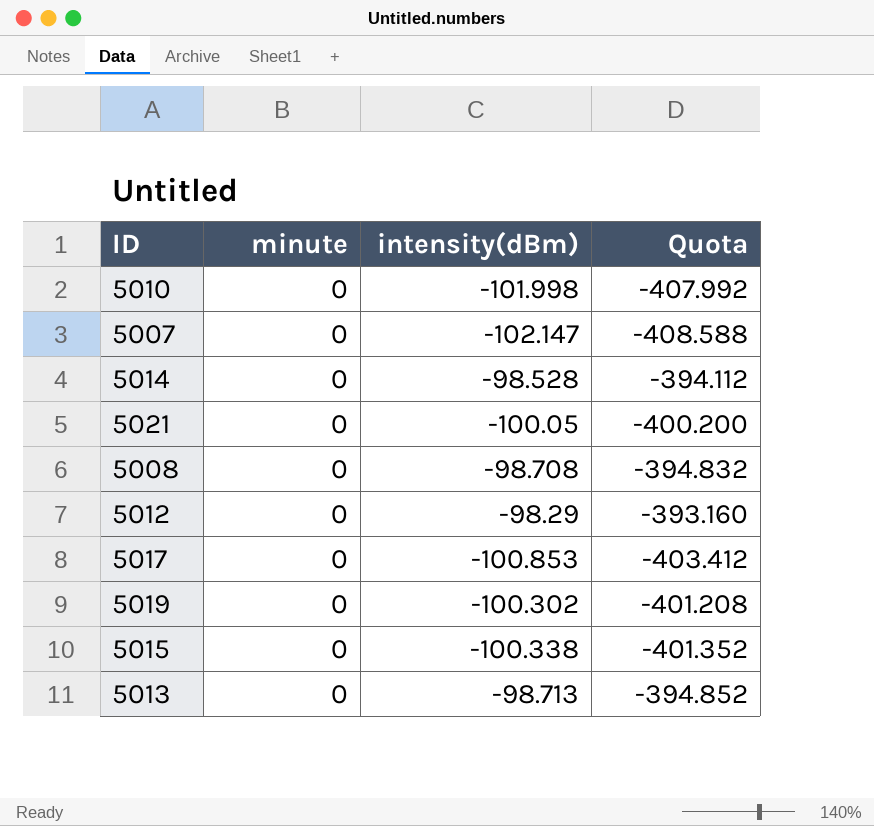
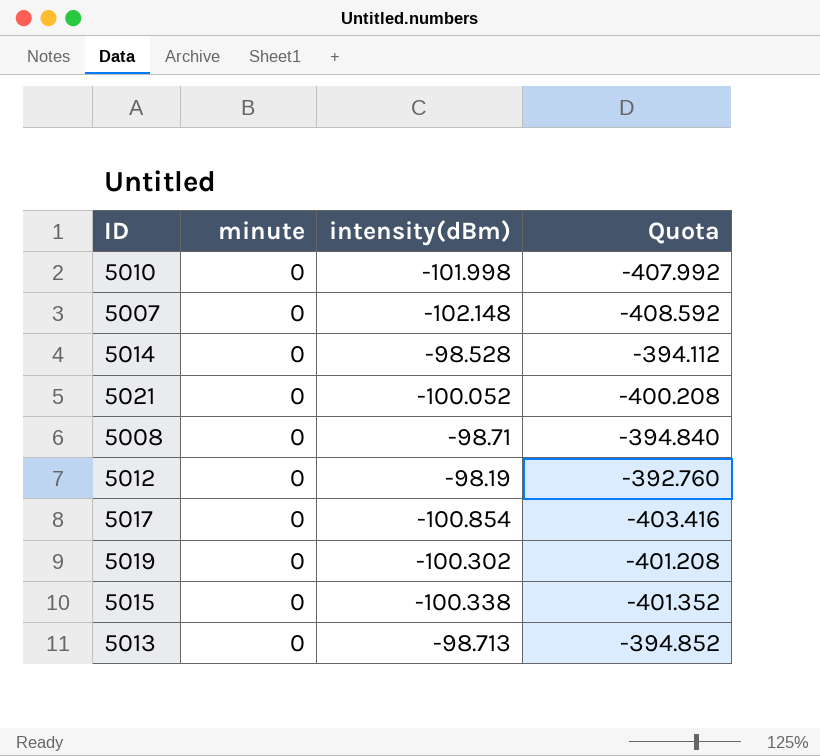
5007 | intensity(dBm): -102.147 -> -102.148
5007 | Quota: -408.588 -> -408.592
5021 | intensity(dBm): -100.05 -> -100.052
5021 | Quota: -400.200 -> -400.208
5008 | intensity(dBm): -98.708 -> -98.71
5008 | Quota: -394.832 -> -394.840
5012 | intensity(dBm): -98.29 -> -98.19
5012 | Quota: -393.160 -> -392.760
5017 | intensity(dBm): -100.853 -> -100.854
5017 | Quota: -403.412 -> -403.416

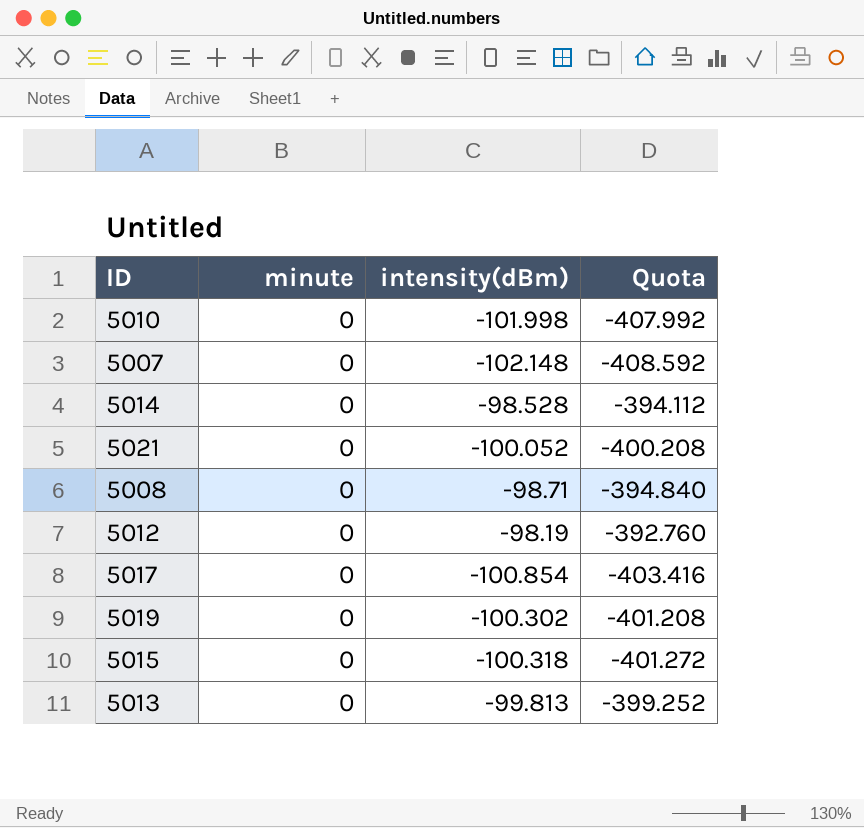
5015 | intensity(dBm): -100.338 -> -100.318
5015 | Quota: -401.352 -> -401.272
5013 | intensity(dBm): -98.713 -> -99.813
5013 | Quota: -394.852 -> -399.252

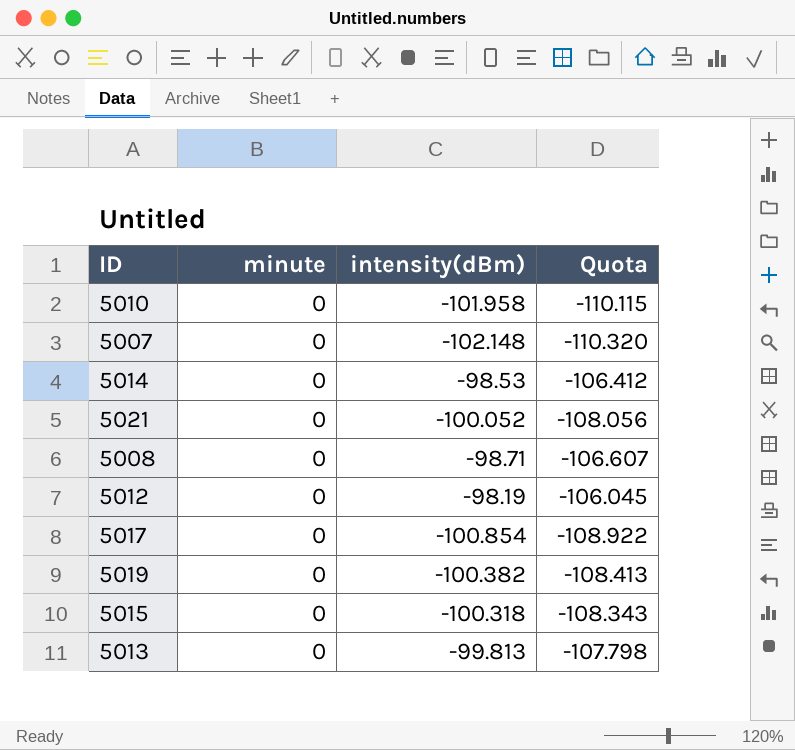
column Quota | formula: [intensity(dBm)] * 4 -> [intensity(dBm)] * 1.08
5010 | intensity(dBm): -101.998 -> -101.958
5014 | intensity(dBm): -98.528 -> -98.53
5019 | intensity(dBm): -100.302 -> -100.382

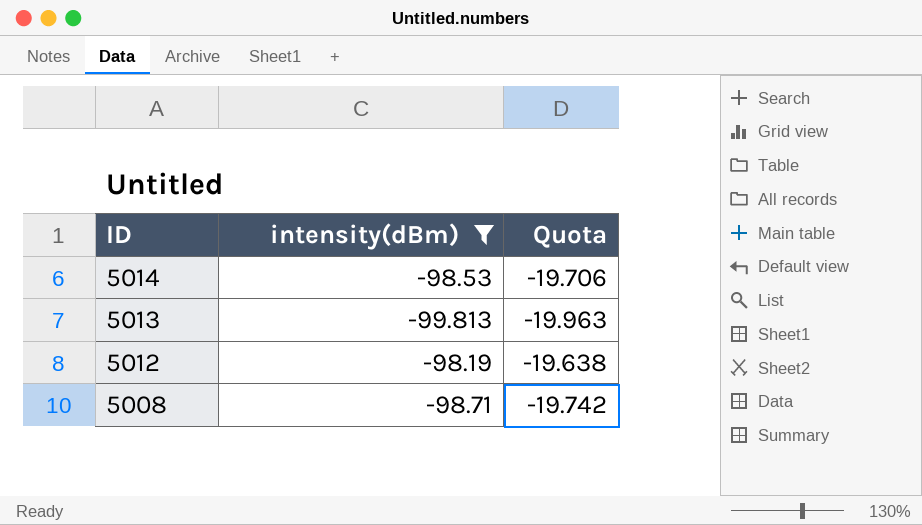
filter: none -> intensity(dBm) >= -99.813
row order: none -> ID descending
column minute | position: 2 -> none
column Quota | formula: [intensity(dBm)] * 1.08 -> [intensity(dBm)] * 0.2

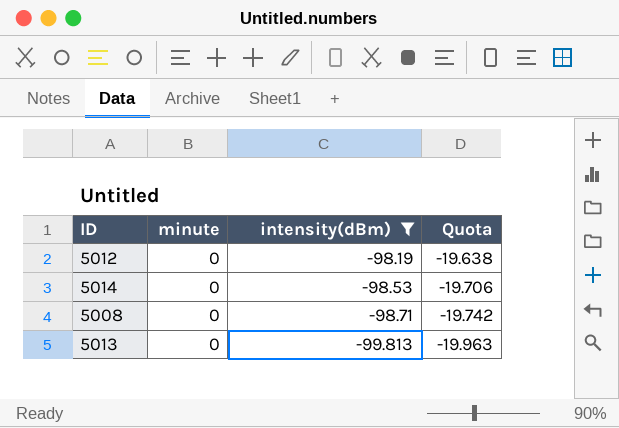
row order: ID descending -> intensity(dBm) descending
column minute | position: none -> 2

